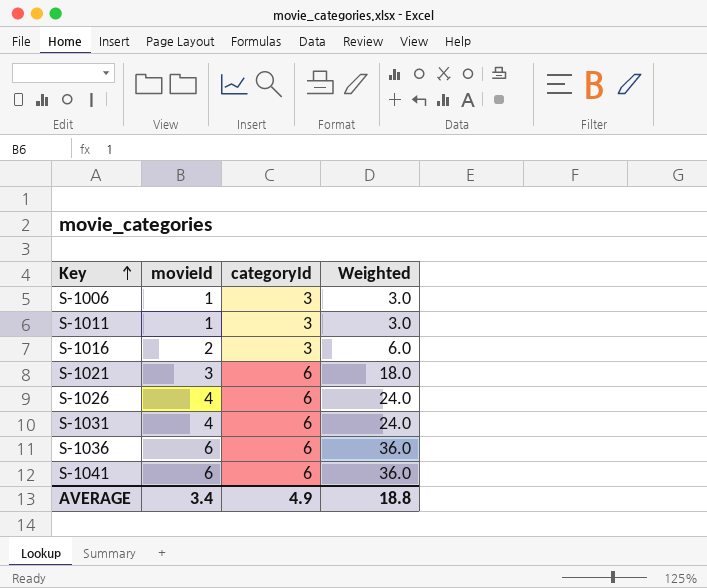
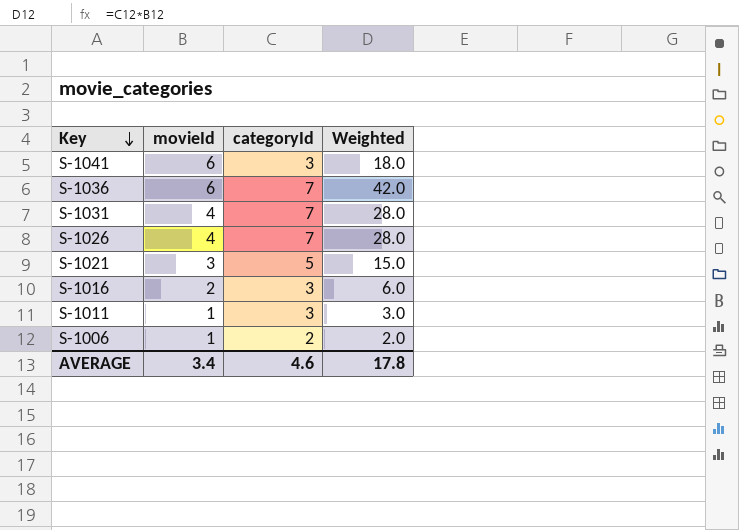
row order: Key ascending -> Key descending
S-1041 | categoryId: 6 -> 3
S-1041 | Weighted: 36.0 -> 18.0
S-1036 | categoryId: 6 -> 7
S-1036 | Weighted: 36.0 -> 42.0
S-1031 | categoryId: 6 -> 7
S-1031 | Weighted: 24.0 -> 28.0
S-1026 | categoryId: 6 -> 7
S-1026 | Weighted: 24.0 -> 28.0
S-1021 | categoryId: 6 -> 5
S-1021 | Weighted: 18.0 -> 15.0
S-1006 | categoryId: 3 -> 2
S-1006 | Weighted: 3.0 -> 2.0
AVERAGE | categoryId: 4.9 -> 4.6
AVERAGE | Weighted: 18.8 -> 17.8

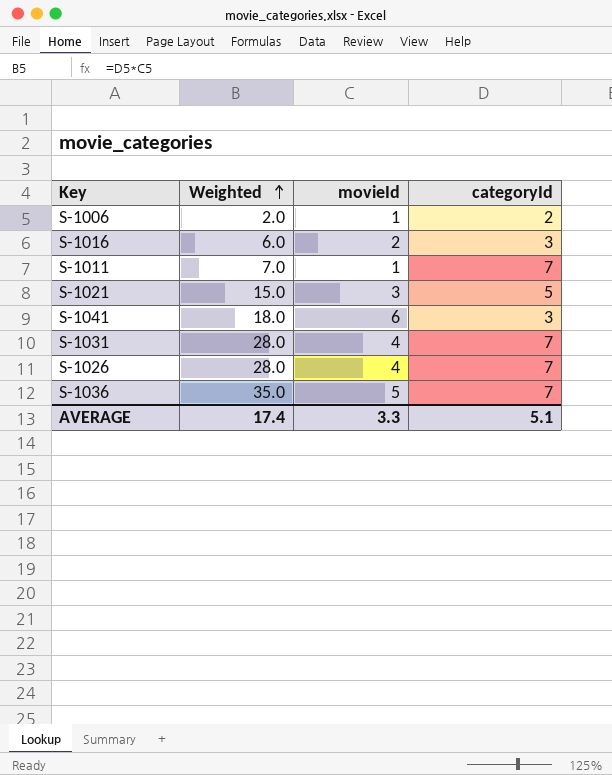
row order: Key descending -> Weighted ascending
column Weighted | position: 4 -> 2
S-1011 | Weighted: 3.0 -> 7.0
S-1011 | categoryId: 3 -> 7
S-1036 | Weighted: 42.0 -> 35.0
S-1036 | movieId: 6 -> 5
AVERAGE | Weighted: 17.8 -> 17.4
AVERAGE | movieId: 3.4 -> 3.3
AVERAGE | categoryId: 4.6 -> 5.1

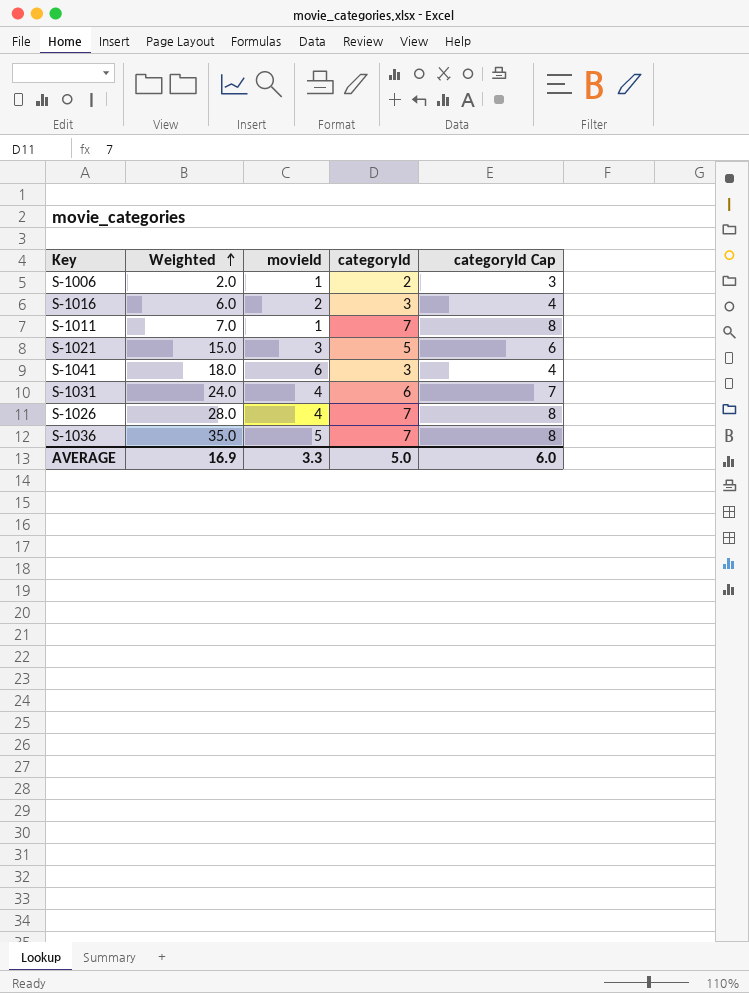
column categoryId Cap | formula: none -> [categoryId] + 1
S-1031 | Weighted: 28.0 -> 24.0
S-1031 | categoryId: 7 -> 6
AVERAGE | Weighted: 17.4 -> 16.9
AVERAGE | categoryId: 5.1 -> 5.0

